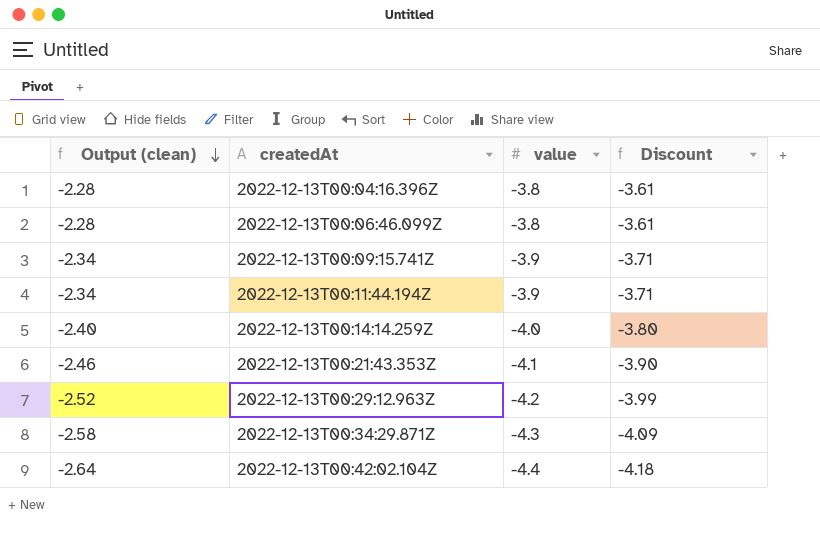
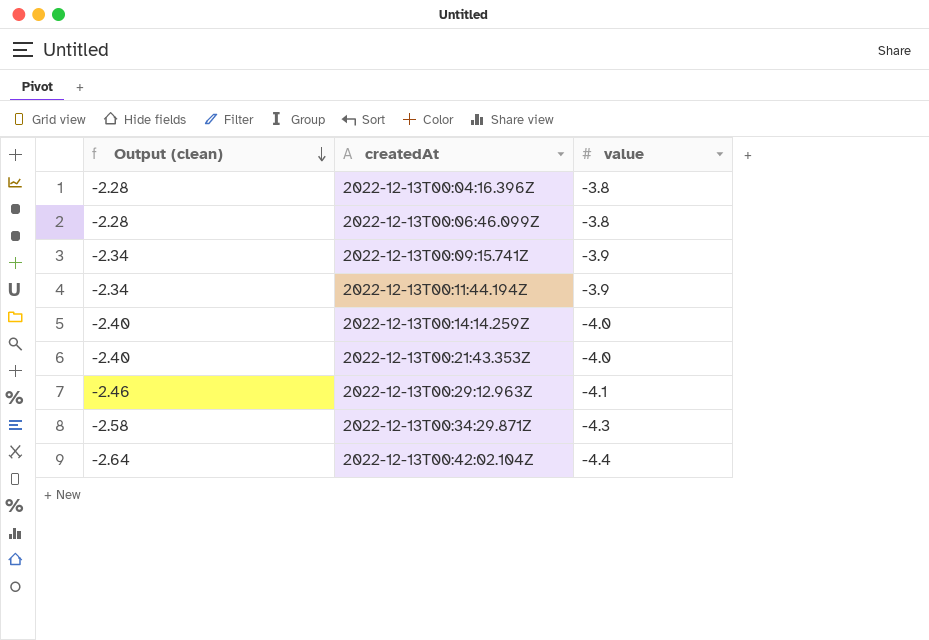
column Discount | formula: [value] * 0.95 -> none
2022-12-13T00:21:43.353Z | Output (clean): -2.46 -> -2.40
2022-12-13T00:21:43.353Z | value: -4.1 -> -4.0
2022-12-13T00:29:12.963Z | Output (clean): -2.52 -> -2.46
2022-12-13T00:29:12.963Z | value: -4.2 -> -4.1

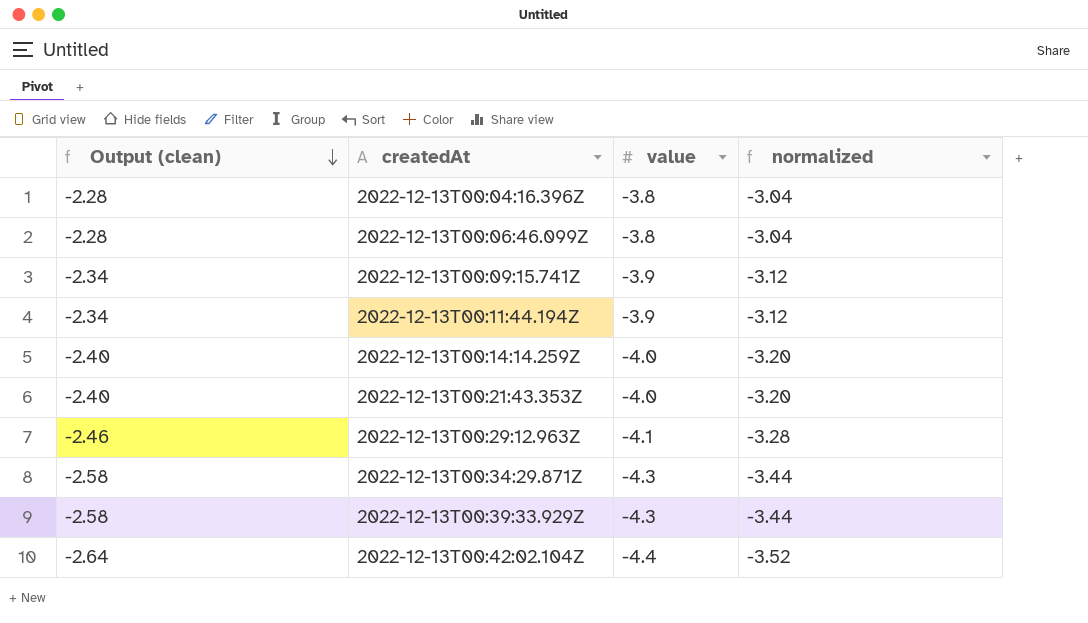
column normalized | formula: none -> [value] * 0.8
row 2022-12-13T00:39:33.929Z: none -> -2.58 | -4.3 | -3.44

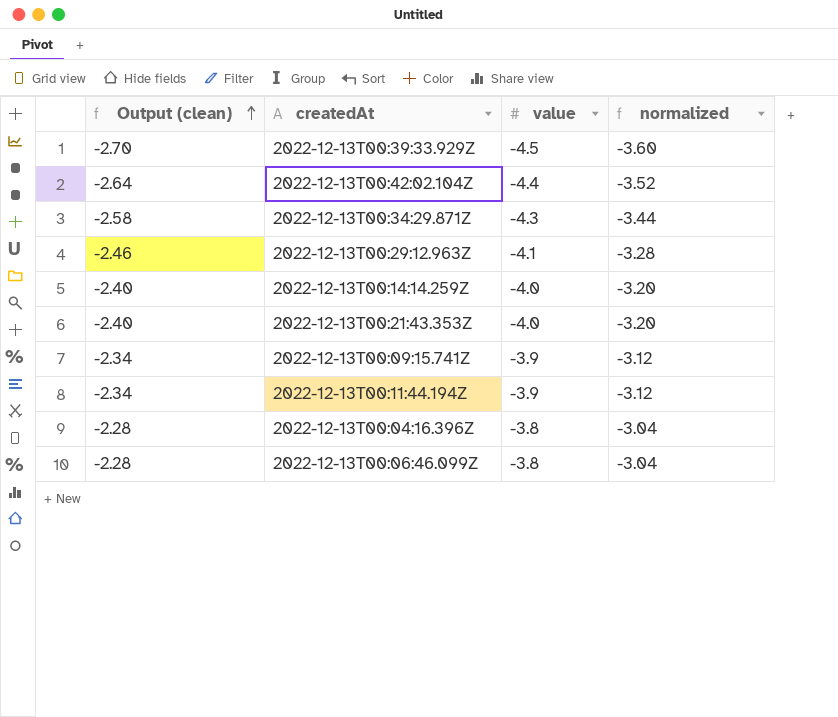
row order: Output (clean) descending -> Output (clean) ascending
2022-12-13T00:39:33.929Z | Output (clean): -2.58 -> -2.70
2022-12-13T00:39:33.929Z | value: -4.3 -> -4.5
2022-12-13T00:39:33.929Z | normalized: -3.44 -> -3.60

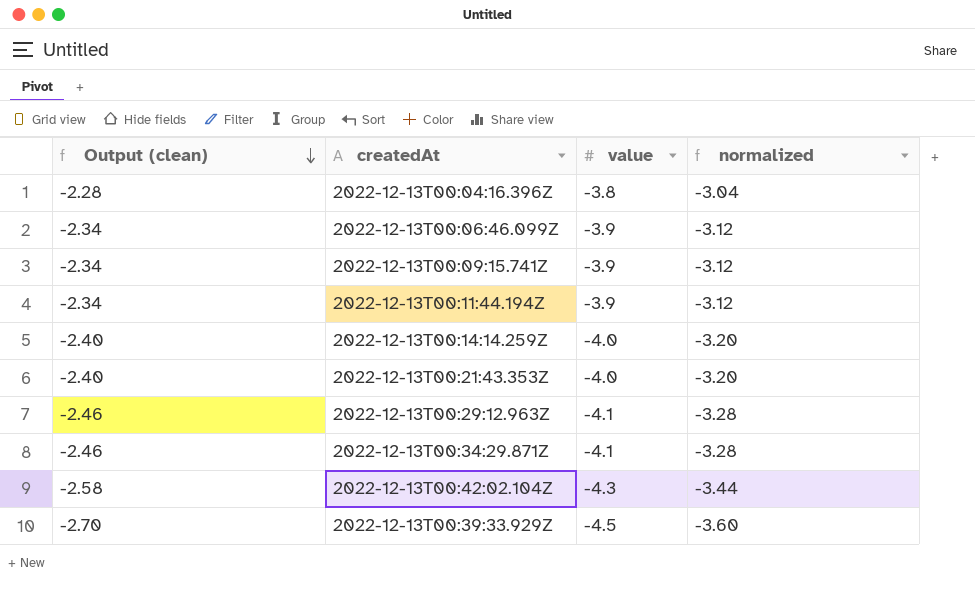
row order: Output (clean) ascending -> Output (clean) descending
2022-12-13T00:06:46.099Z | Output (clean): -2.28 -> -2.34
2022-12-13T00:06:46.099Z | value: -3.8 -> -3.9
2022-12-13T00:06:46.099Z | normalized: -3.04 -> -3.12
2022-12-13T00:34:29.871Z | Output (clean): -2.58 -> -2.46
2022-12-13T00:34:29.871Z | value: -4.3 -> -4.1
2022-12-13T00:34:29.871Z | normalized: -3.44 -> -3.28
2022-12-13T00:42:02.104Z | Output (clean): -2.64 -> -2.58
2022-12-13T00:42:02.104Z | value: -4.4 -> -4.3
2022-12-13T00:42:02.104Z | normalized: -3.52 -> -3.44

